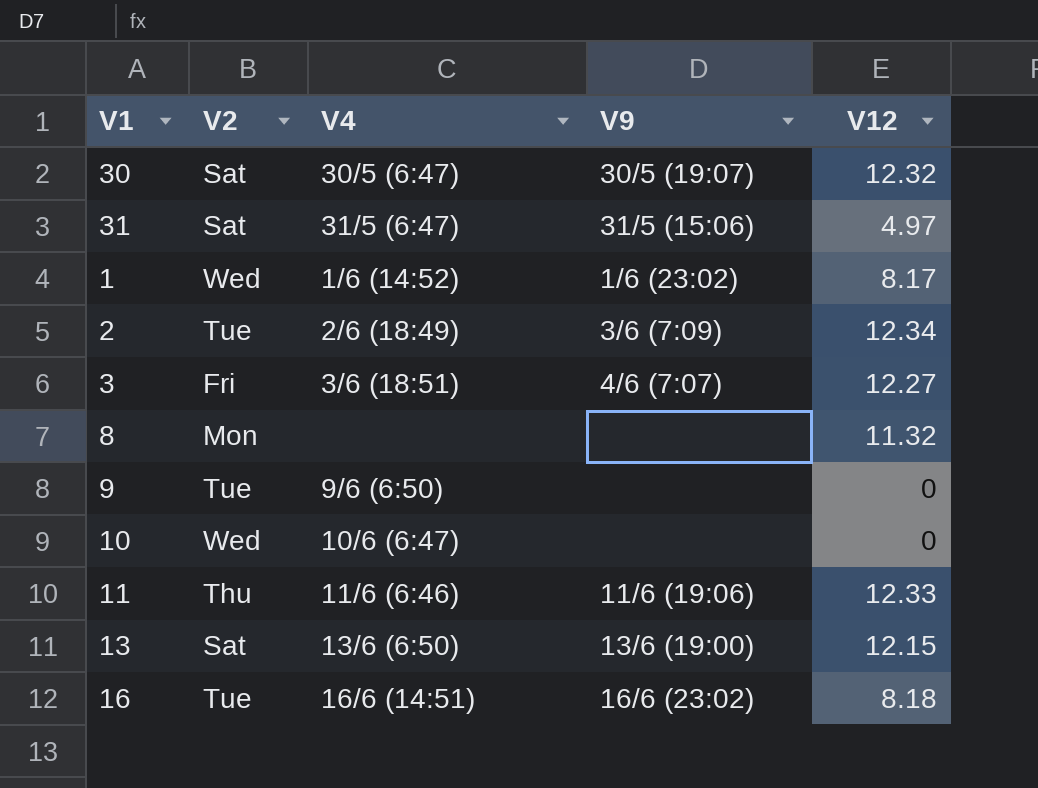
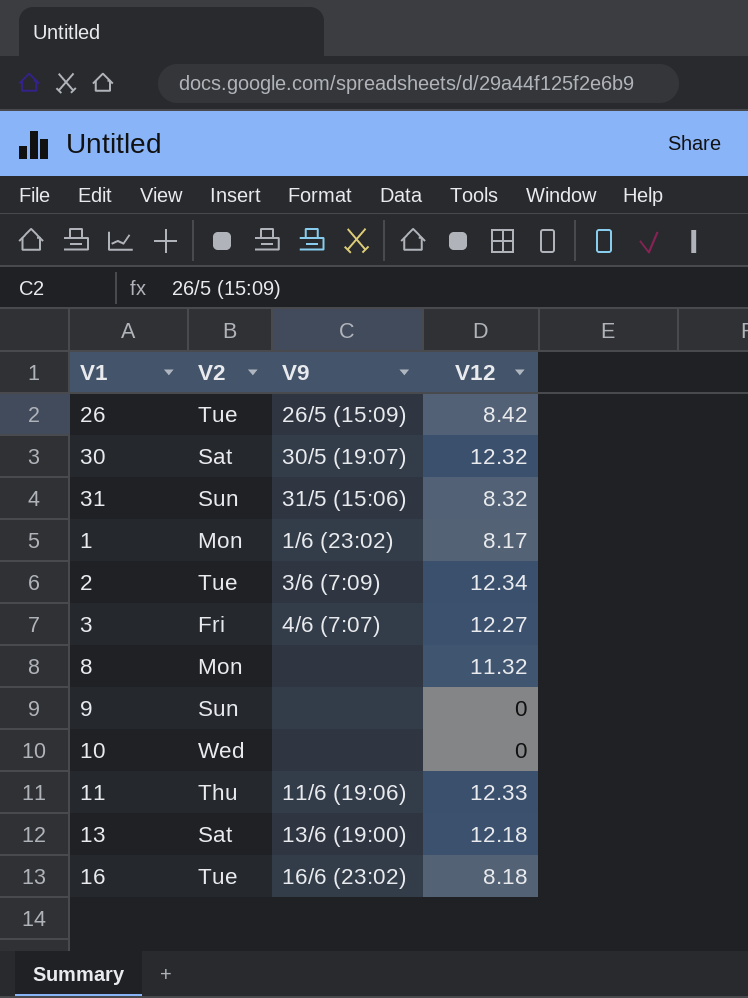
column V4 | position: 3 -> none
row 26: none -> Tue | 26/5 (15:09) | 8.42
31 | V2: Sat -> Sun
31 | V12: 4.97 -> 8.32
1 | V2: Wed -> Mon
9 | V2: Tue -> Sun
13 | V12: 12.15 -> 12.18

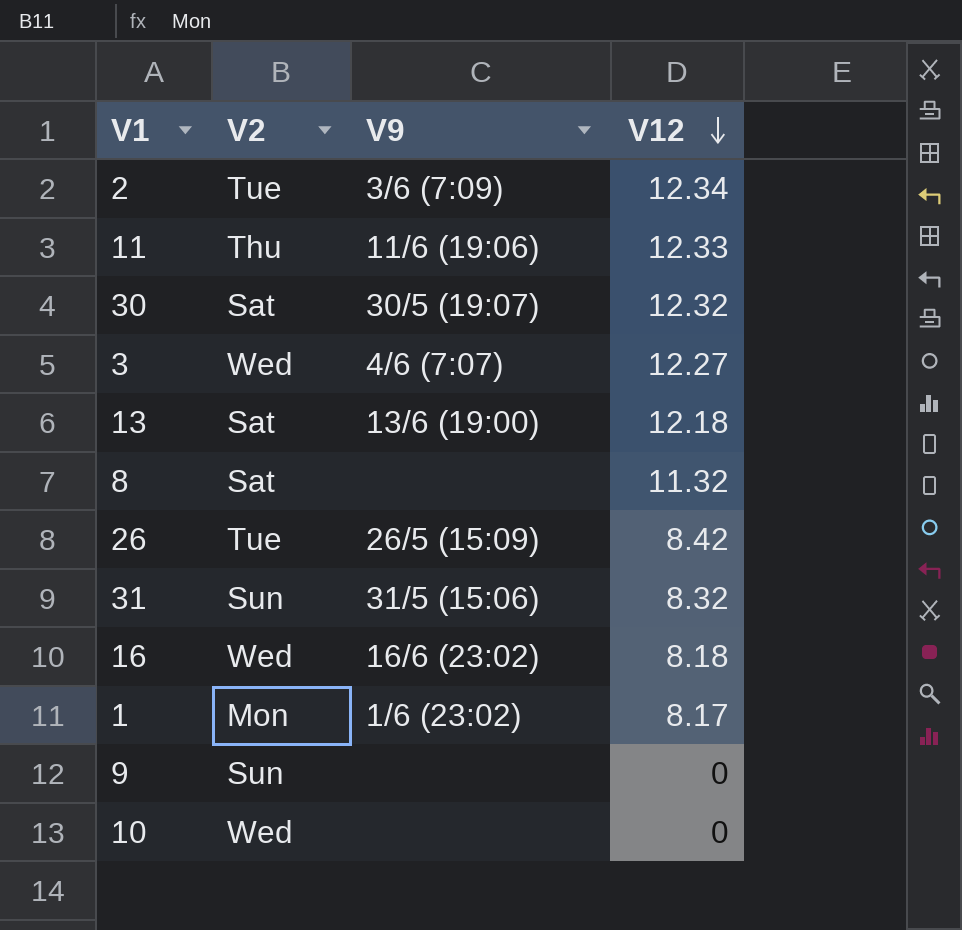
row order: none -> V12 descending
3 | V2: Fri -> Wed
8 | V2: Mon -> Sat
16 | V2: Tue -> Wed

